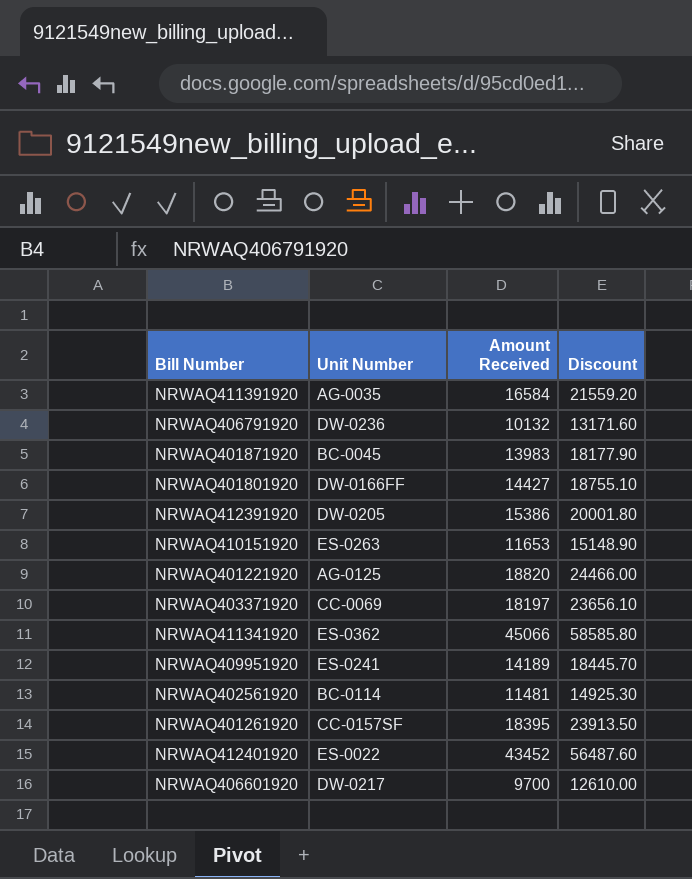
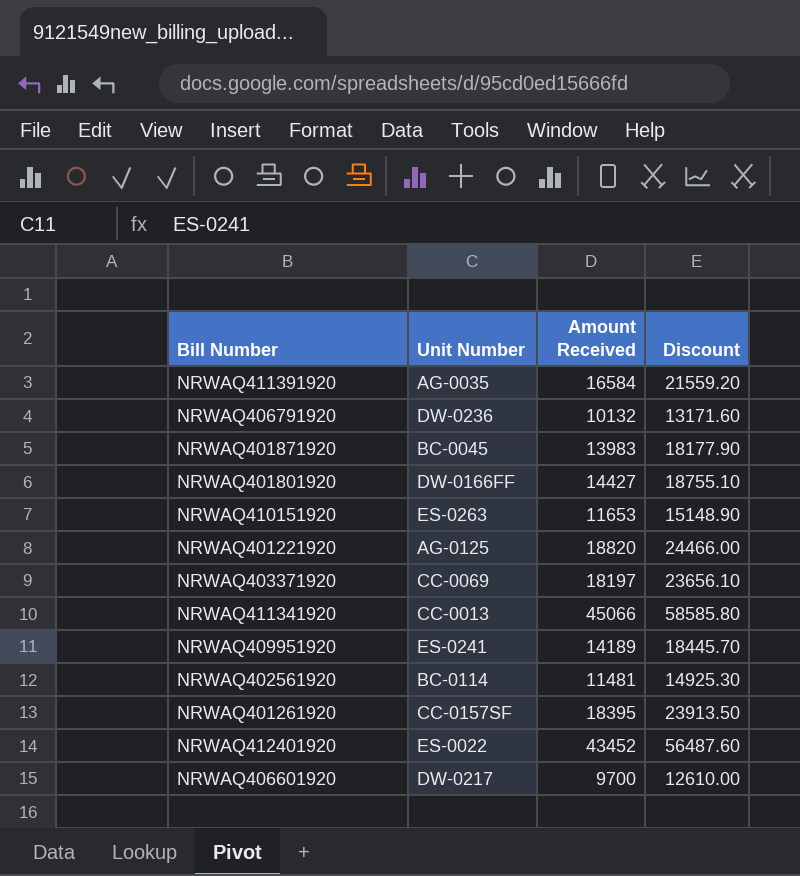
row NRWAQ412391920: DW-0205 | 15386 | 20001.80 -> none
NRWAQ411341920 | Unit Number: ES-0362 -> CC-0013

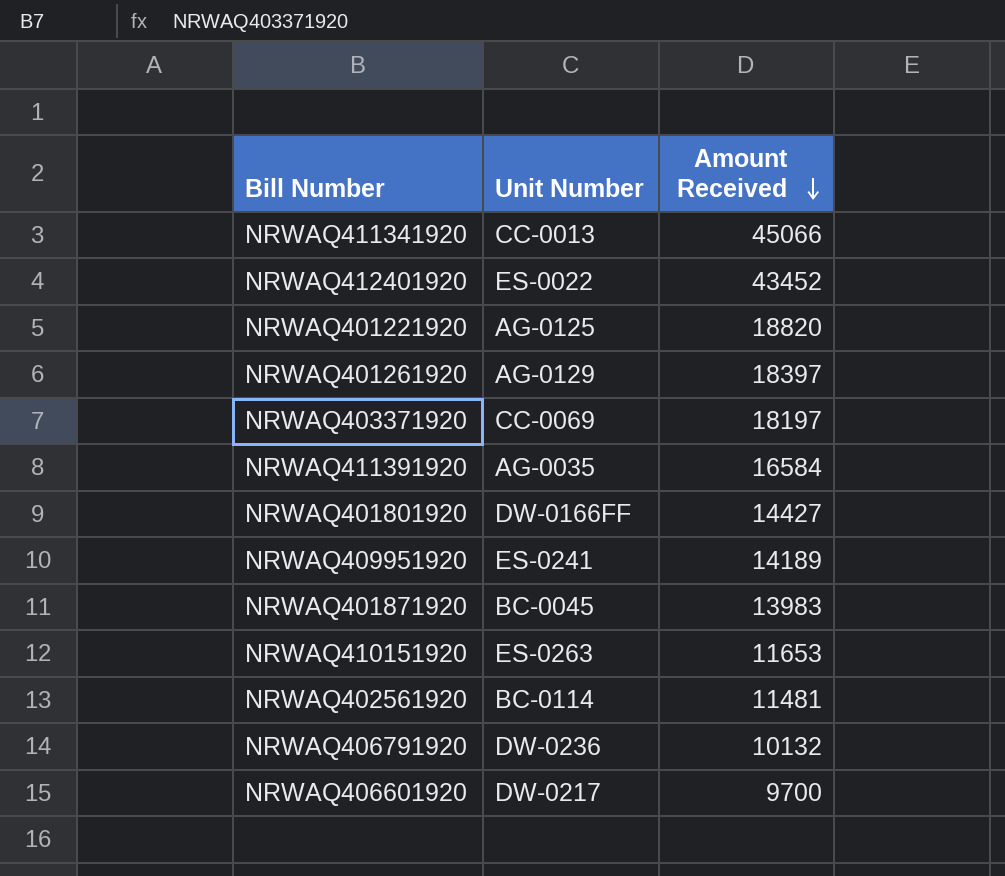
row order: none -> Amount Received descending
column Discount | formula: [Amount Received] * 1.3 -> none
NRWAQ401261920 | Unit Number: CC-0157SF -> AG-0129
NRWAQ401261920 | Amount Received: 18395 -> 18397

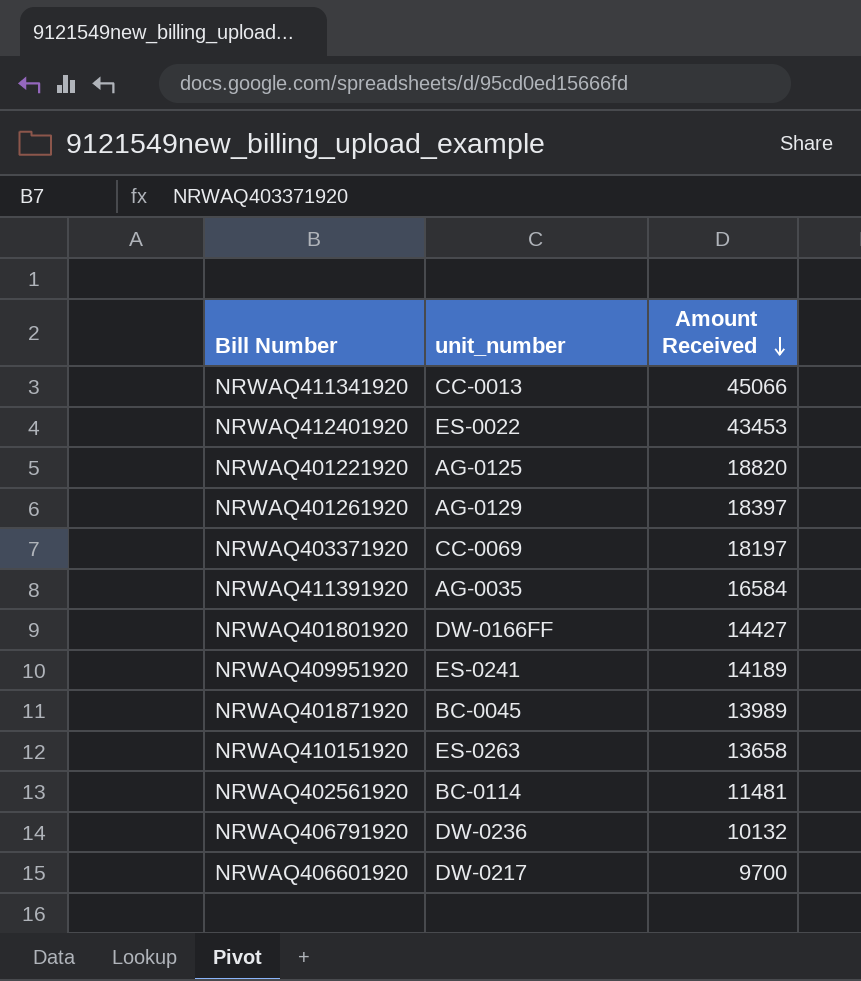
column name: Unit Number -> unit_number
NRWAQ412401920 | Amount Received: 43452 -> 43453
NRWAQ401871920 | Amount Received: 13983 -> 13989
NRWAQ410151920 | Amount Received: 11653 -> 13658

